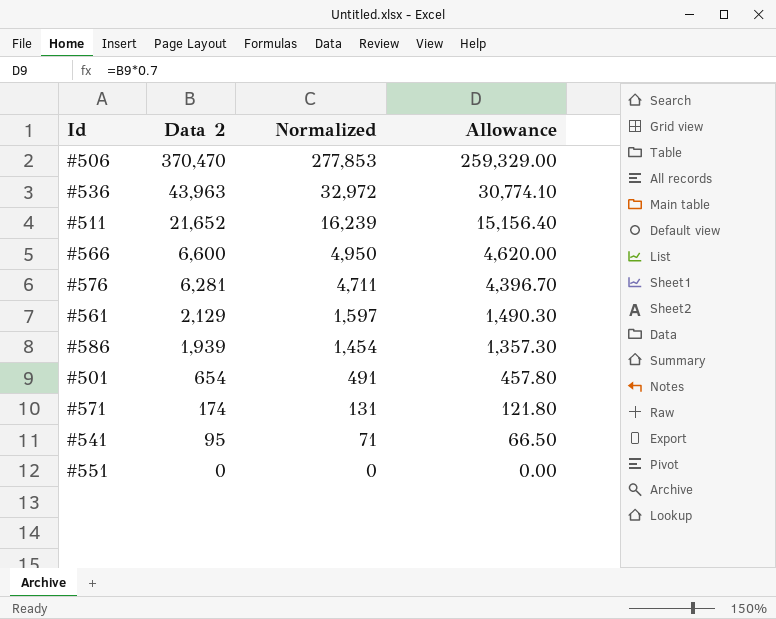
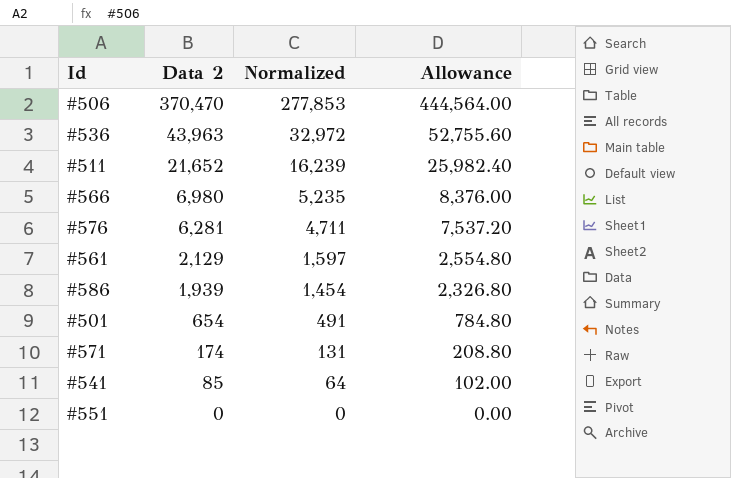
column Allowance | formula: [Data 2] * 0.7 -> [Data 2] * 1.2
#566 | Data 2: 6,600 -> 6,980
#566 | Normalized: 4,950 -> 5,235
#541 | Data 2: 95 -> 85
#541 | Normalized: 71 -> 64

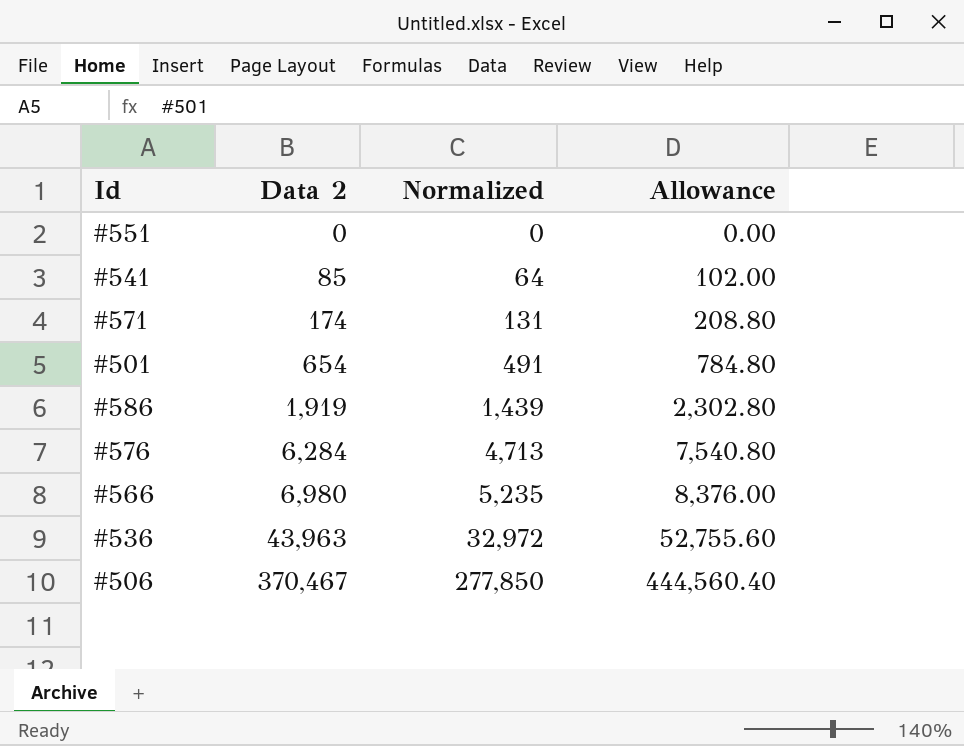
row order: Data 2 descending -> Data 2 ascending
row #511: 21,652 | 16,239 | 25,982.40 -> none
row #561: 2,129 | 1,597 | 2,554.80 -> none
#586 | Data 2: 1,939 -> 1,919
#586 | Normalized: 1,454 -> 1,439
#586 | Allowance: 2,326.80 -> 2,302.80
#576 | Data 2: 6,281 -> 6,284
#576 | Normalized: 4,711 -> 4,713
#576 | Allowance: 7,537.20 -> 7,540.80
#506 | Data 2: 370,470 -> 370,467
#506 | Normalized: 277,853 -> 277,850
#506 | Allowance: 444,564.00 -> 444,560.40

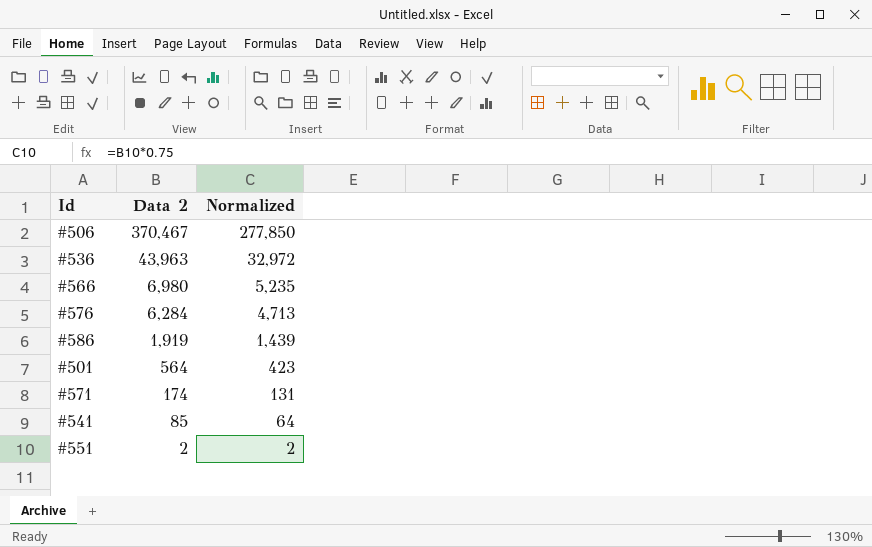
row order: Data 2 ascending -> Data 2 descending
column Allowance | formula: [Data 2] * 1.2 -> none
#501 | Data 2: 654 -> 564
#501 | Normalized: 491 -> 423
#551 | Data 2: 0 -> 2
#551 | Normalized: 0 -> 2

